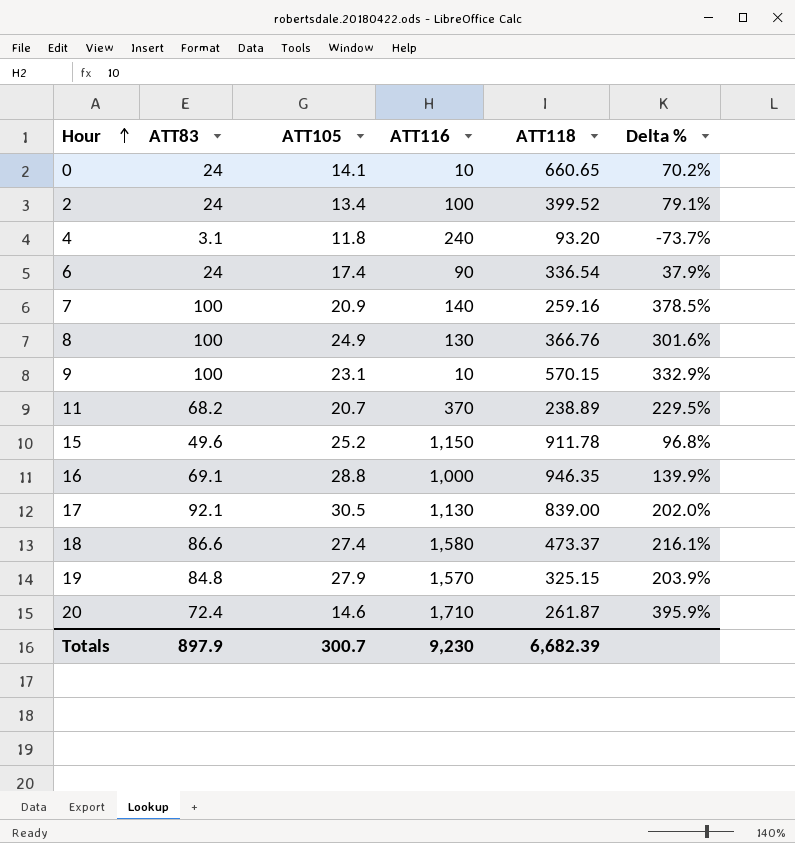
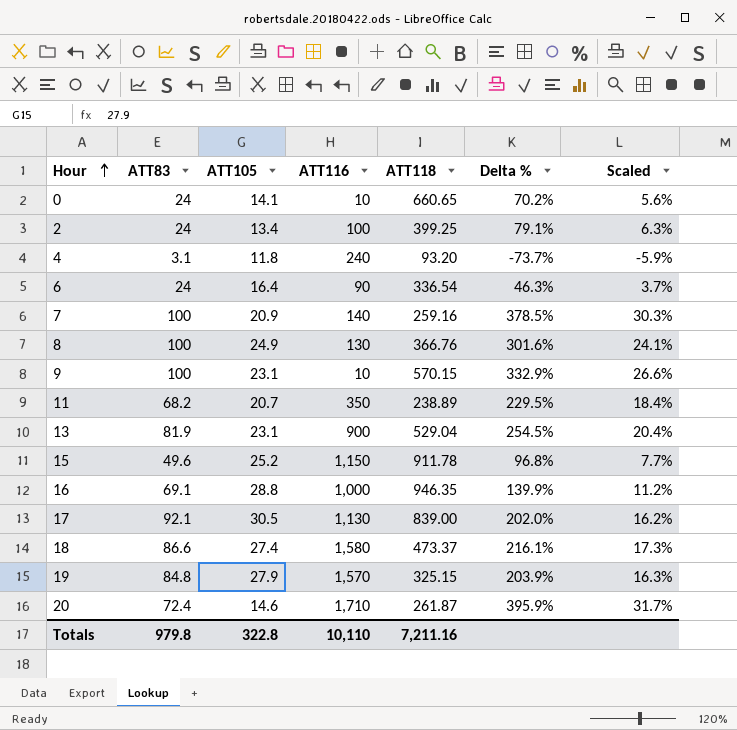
column Scaled | formula: none -> [Delta %] * 0.08
2 | ATT118: 399.52 -> 399.25
6 | ATT105: 17.4 -> 16.4
6 | Delta %: 37.9% -> 46.3%
11 | ATT116: 370 -> 350
row 13: none -> 81.9 | 23.1 | 900 | 529.04 | 254.5% | 20.4%
Totals | ATT83: 897.9 -> 979.8
Totals | ATT105: 300.7 -> 322.8
Totals | ATT116: 9,230 -> 10,110
Totals | ATT118: 6,682.39 -> 7,211.16

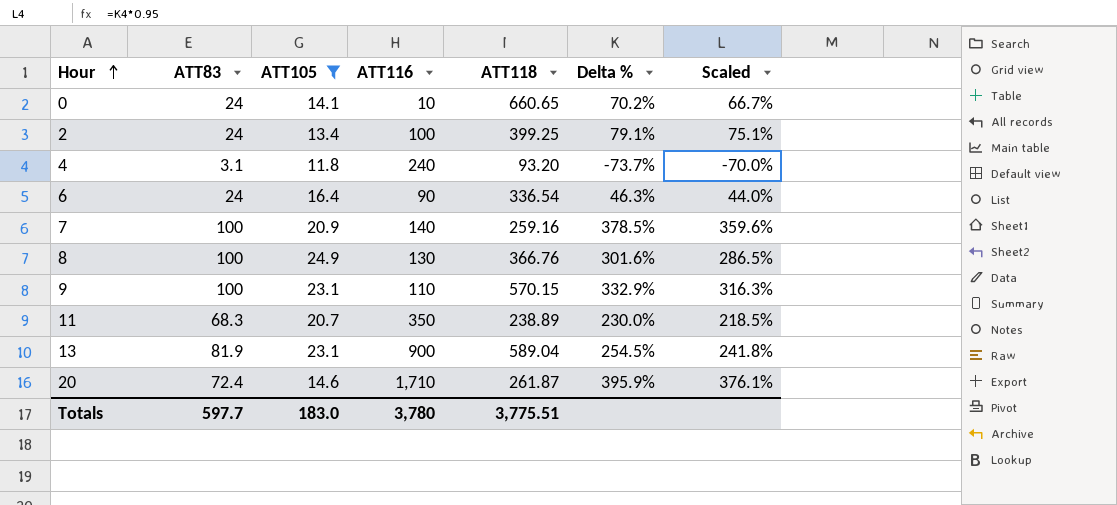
filter: none -> ATT105 <= 24.9
column Scaled | formula: [Delta %] * 0.08 -> [Delta %] * 0.95
9 | ATT116: 10 -> 110
11 | ATT83: 68.2 -> 68.3
11 | Delta %: 229.5% -> 230.0%
13 | ATT118: 529.04 -> 589.04
Totals | ATT83: 979.8 -> 597.7
Totals | ATT105: 322.8 -> 183.0
Totals | ATT116: 10,110 -> 3,780
Totals | ATT118: 7,211.16 -> 3,775.51

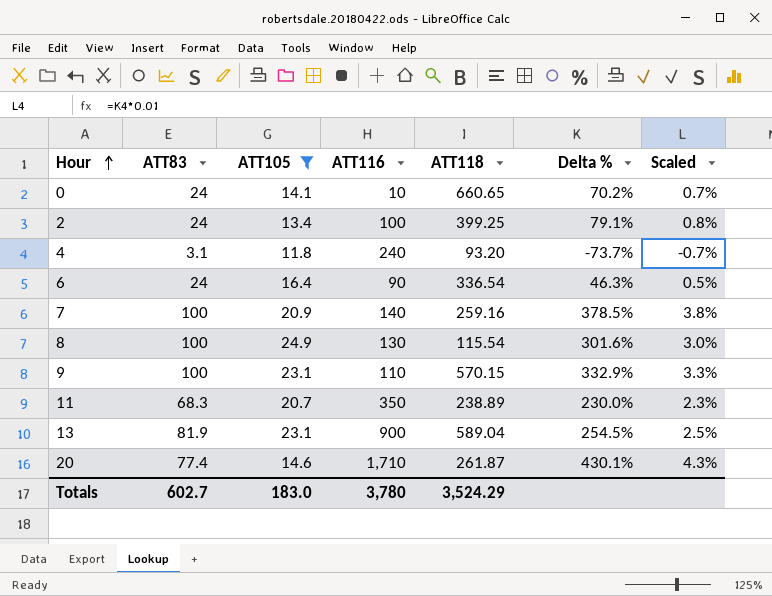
column Scaled | formula: [Delta %] * 0.95 -> [Delta %] * 0.01
8 | ATT118: 366.76 -> 115.54
20 | ATT83: 72.4 -> 77.4
20 | Delta %: 395.9% -> 430.1%
Totals | ATT83: 597.7 -> 602.7
Totals | ATT118: 3,775.51 -> 3,524.29

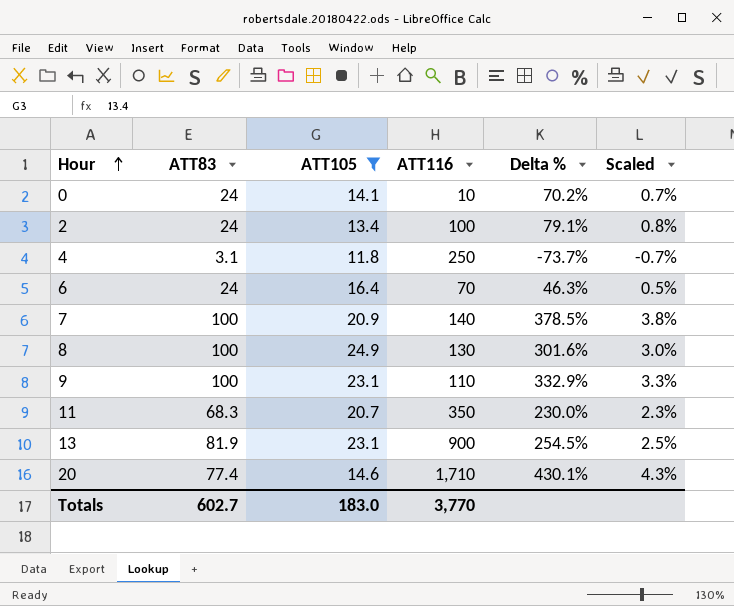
column ATT118 | position: 5 -> none
4 | ATT116: 240 -> 250
6 | ATT116: 90 -> 70
Totals | ATT116: 3,780 -> 3,770

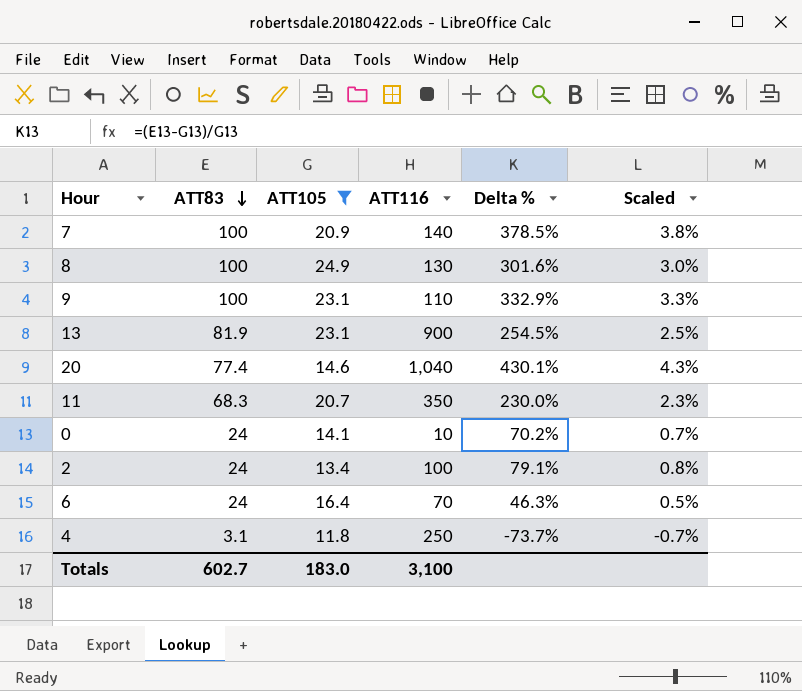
row order: Hour ascending -> ATT83 descending
20 | ATT116: 1,710 -> 1,040
Totals | ATT116: 3,770 -> 3,100

